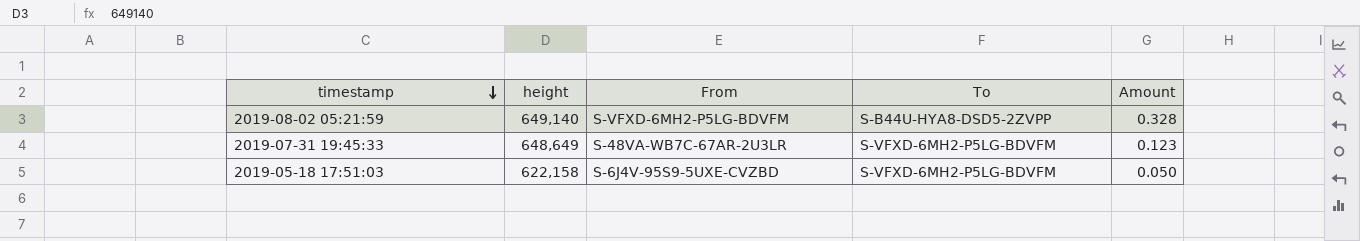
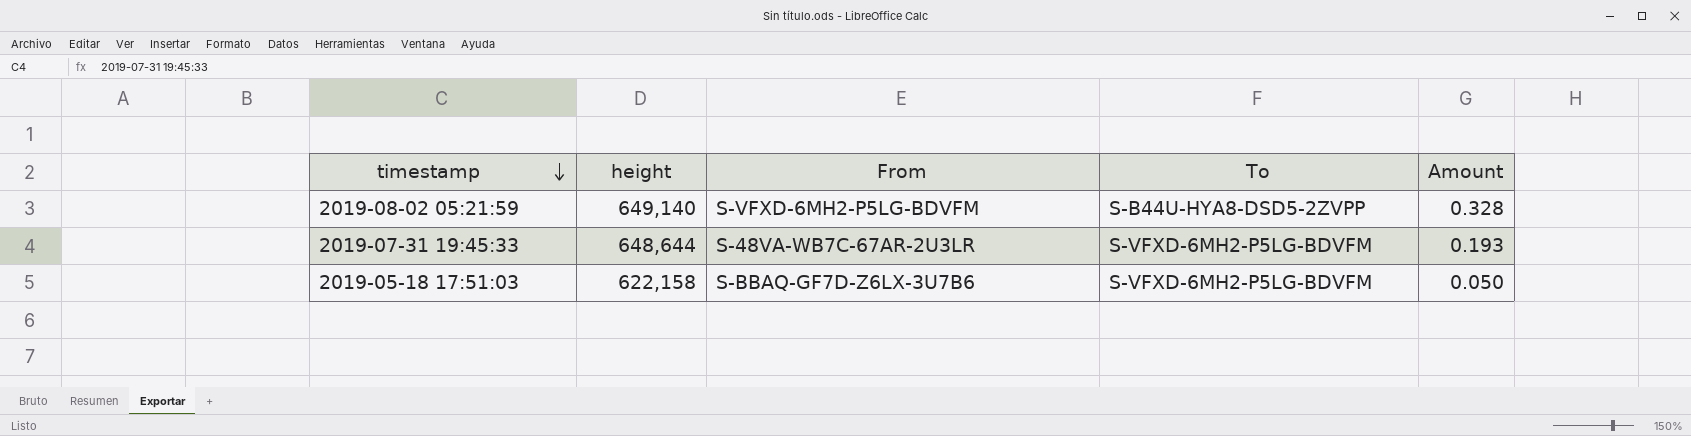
2019-07-31 19:45:33 | height: 648,649 -> 648,644
2019-07-31 19:45:33 | Amount: 0.123 -> 0.193
2019-05-18 17:51:03 | From: S-6J4V-95S9-5UXE-CVZBD -> S-BBAQ-GF7D-Z6LX-3U7B6

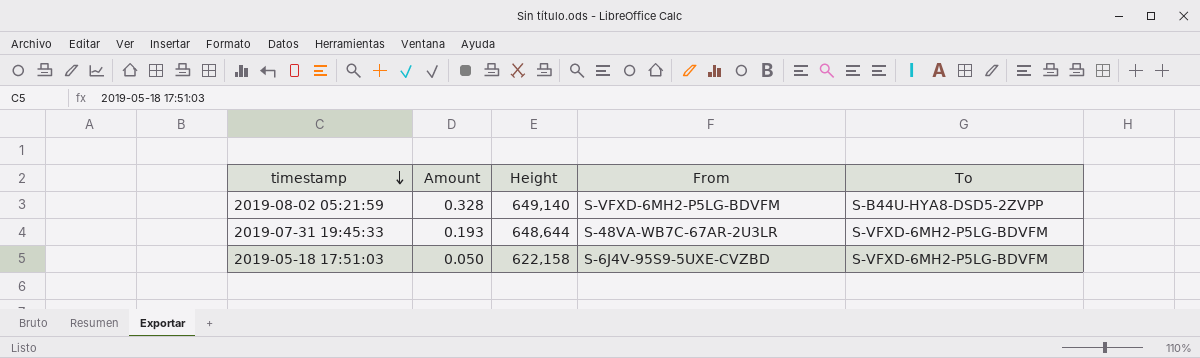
column Amount | position: 5 -> 2
column name: height -> Height
2019-05-18 17:51:03 | From: S-BBAQ-GF7D-Z6LX-3U7B6 -> S-6J4V-95S9-5UXE-CVZBD

